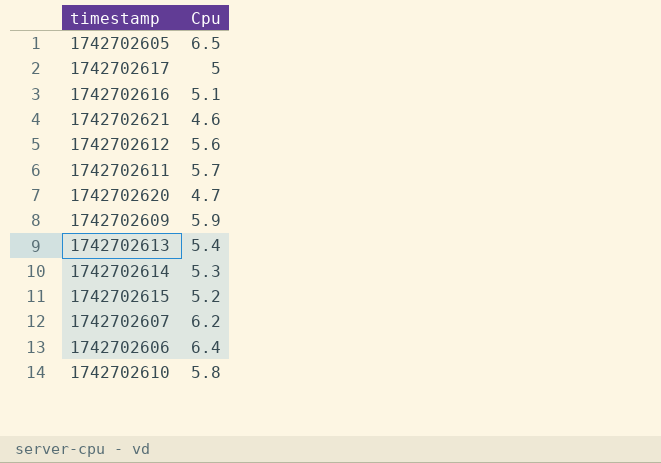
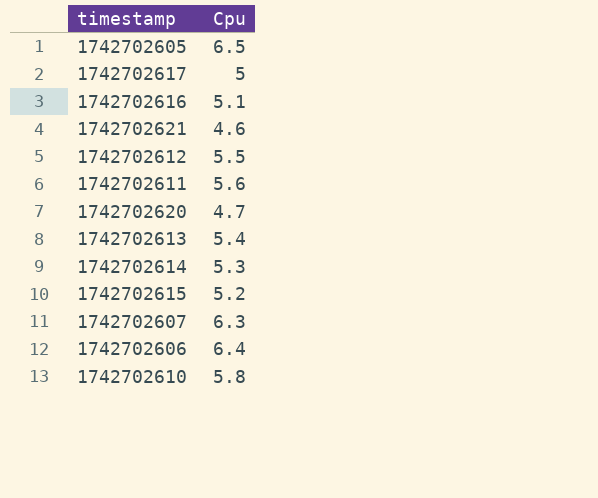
row 1742702609: 5.9 -> none
1742702612 | Cpu: 5.6 -> 5.5
1742702611 | Cpu: 5.7 -> 5.6
1742702607 | Cpu: 6.2 -> 6.3

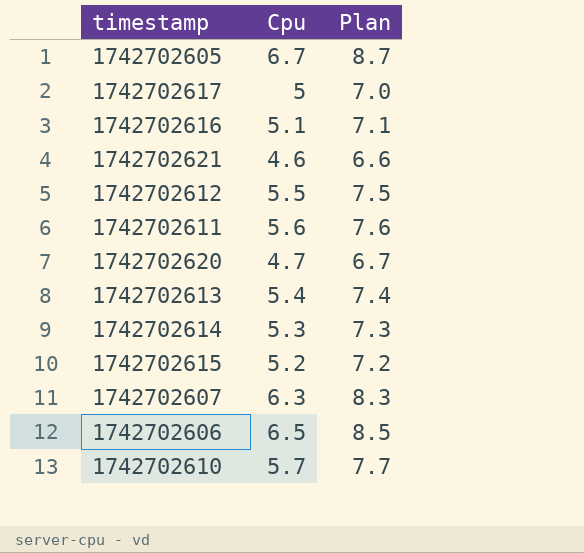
column Plan | formula: none -> [Cpu] + 2
1742702605 | Cpu: 6.5 -> 6.7
1742702606 | Cpu: 6.4 -> 6.5
1742702610 | Cpu: 5.8 -> 5.7

